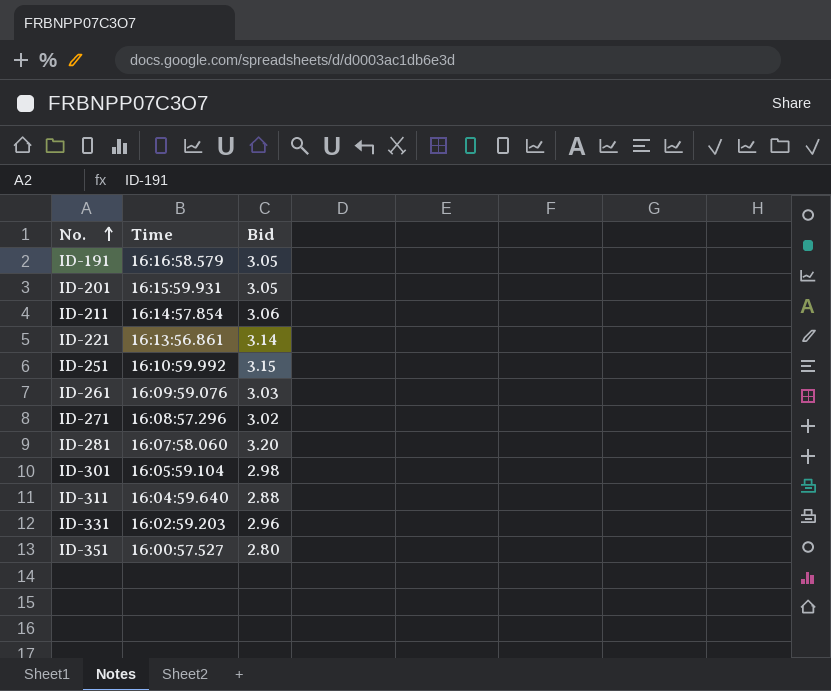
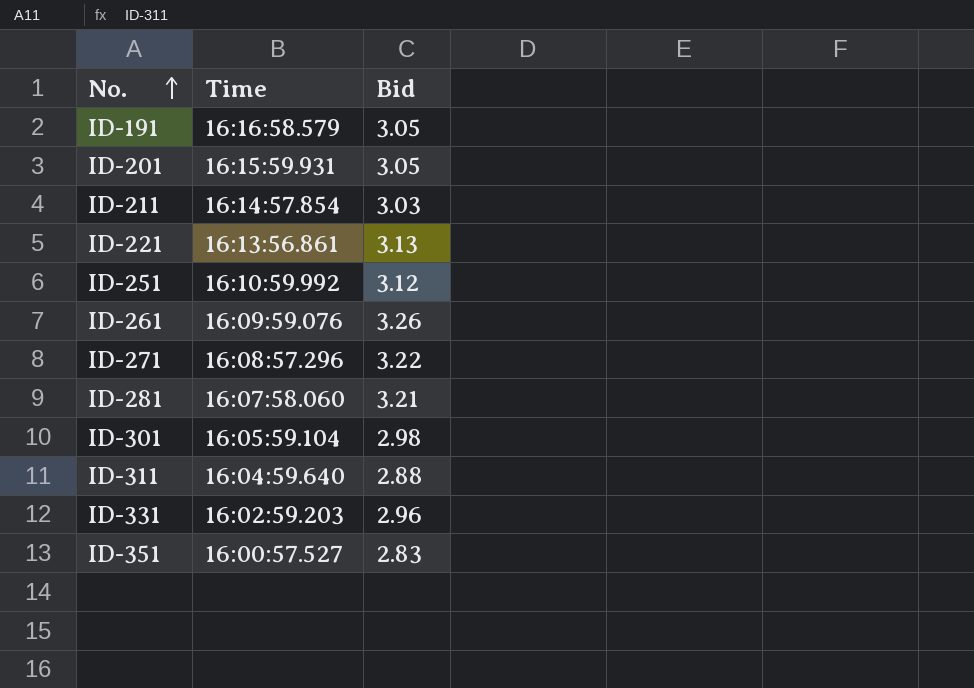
ID-211 | Bid: 3.06 -> 3.03
ID-221 | Bid: 3.14 -> 3.13
ID-251 | Bid: 3.15 -> 3.12
ID-261 | Bid: 3.03 -> 3.26
ID-271 | Bid: 3.02 -> 3.22
ID-281 | Bid: 3.20 -> 3.21
ID-351 | Bid: 2.80 -> 2.83

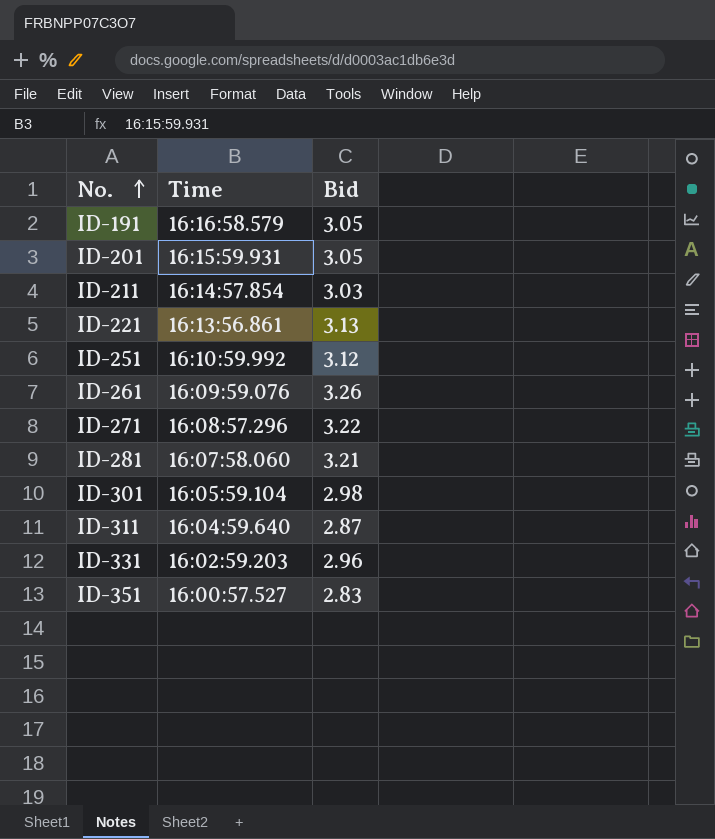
ID-311 | Bid: 2.88 -> 2.87

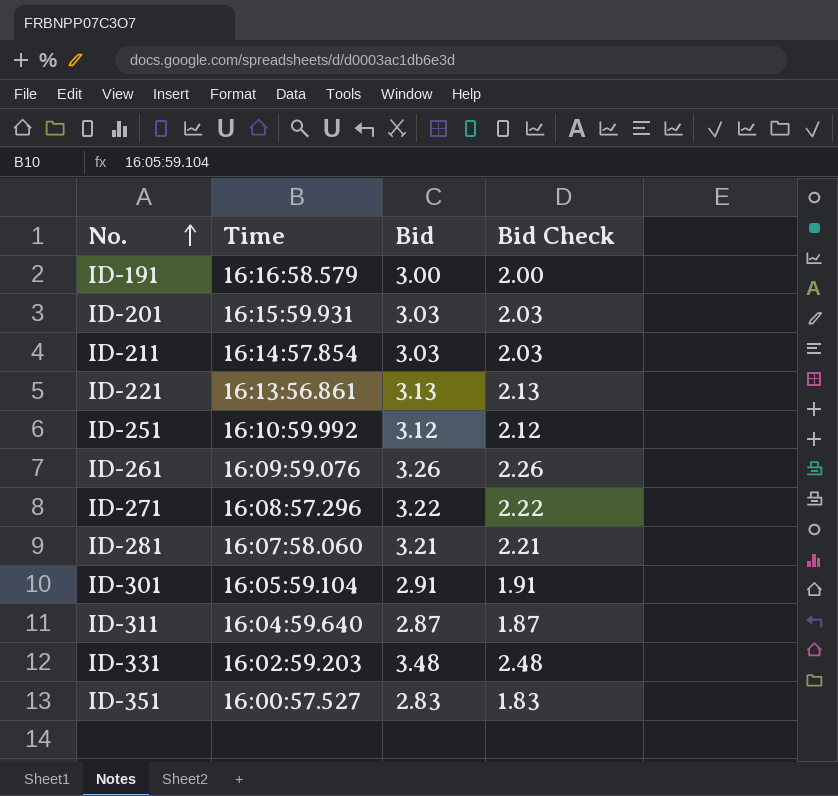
column Bid Check | formula: none -> [Bid] - 1
ID-191 | Bid: 3.05 -> 3.00
ID-201 | Bid: 3.05 -> 3.03
ID-301 | Bid: 2.98 -> 2.91
ID-331 | Bid: 2.96 -> 3.48

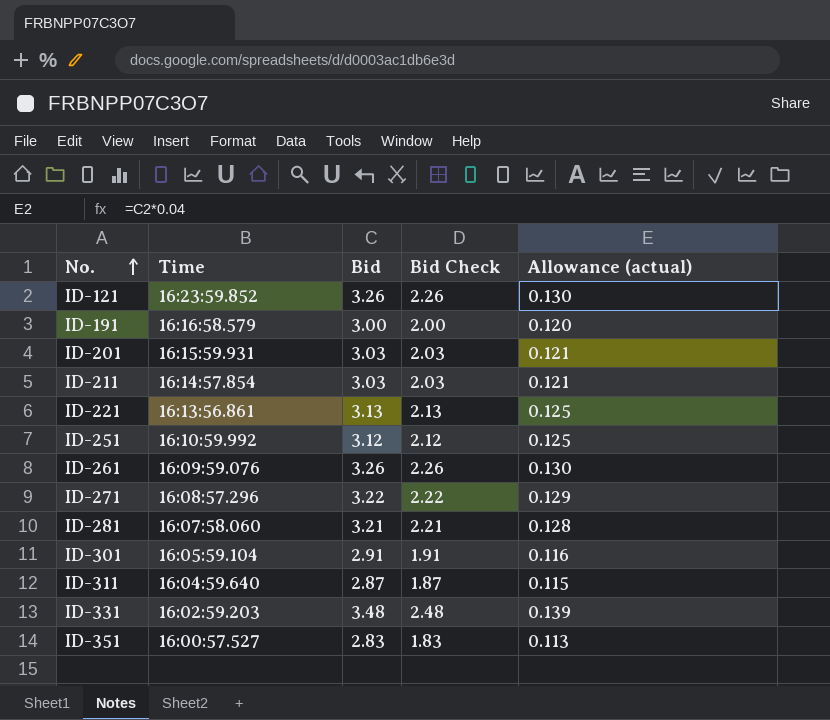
column Allowance (actual) | formula: none -> [Bid] * 0.04
row ID-121: none -> 16:23:59.852 | 3.26 | 2.26 | 0.130

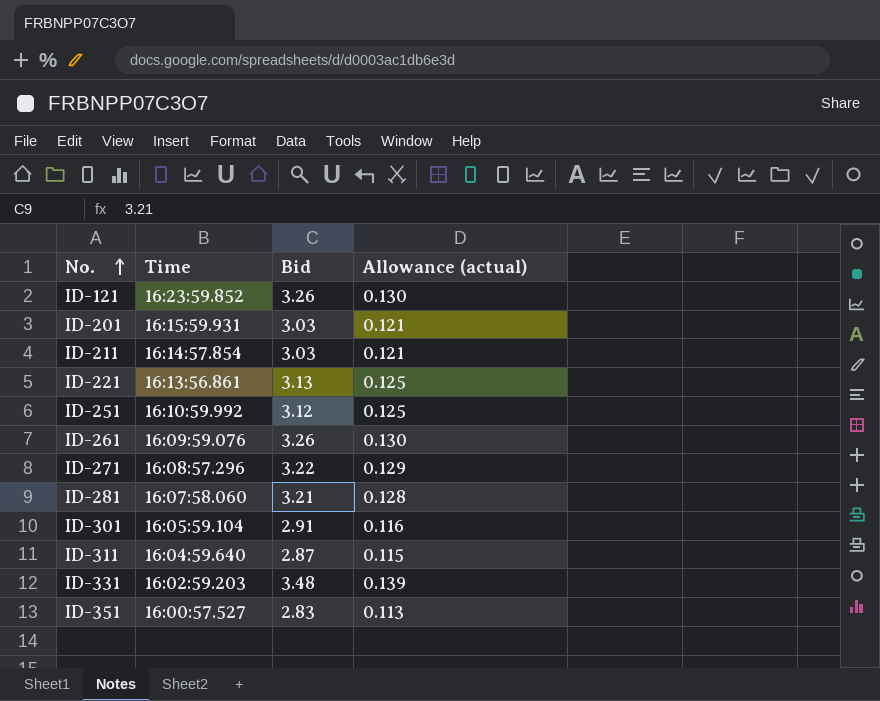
column Bid Check | formula: [Bid] - 1 -> none
row ID-191: 16:16:58.579 | 3.00 | 2.00 | 0.120 -> none

